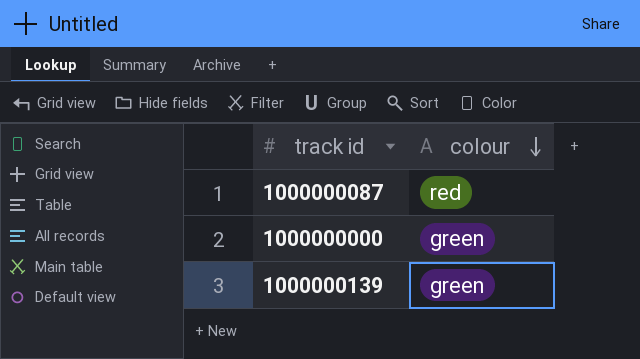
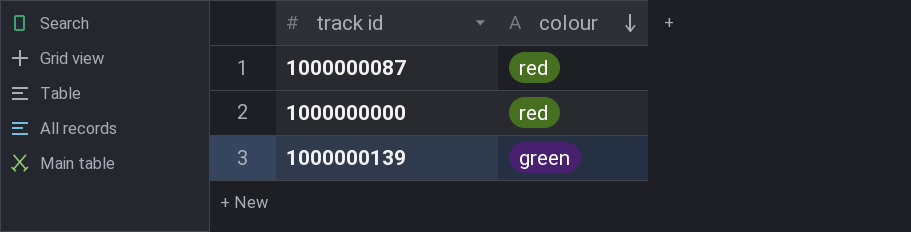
1000000000 | colour: green -> red

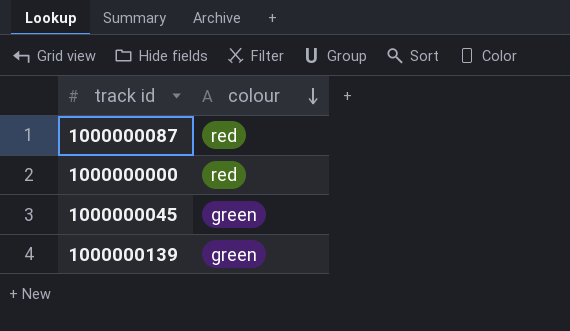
row 1000000045: none -> green

